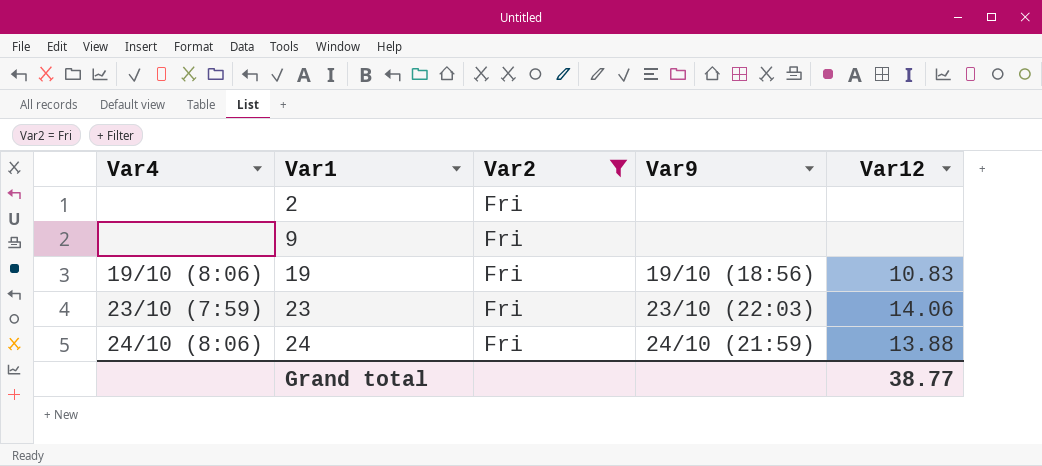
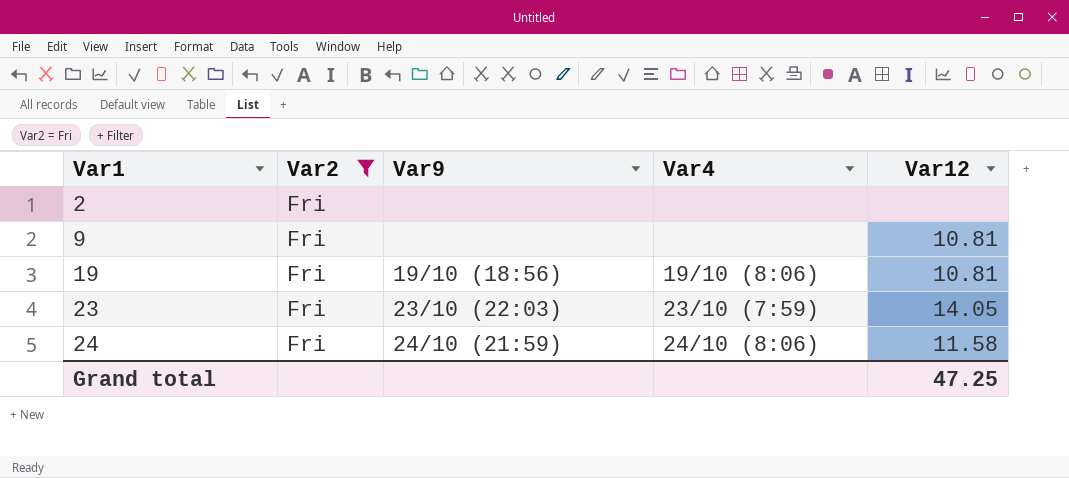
column Var4 | position: 1 -> 4
9 | Var12: none -> 10.81
19 | Var12: 10.83 -> 10.81
23 | Var12: 14.06 -> 14.05
24 | Var12: 13.88 -> 11.58
Grand total | Var12: 38.77 -> 47.25

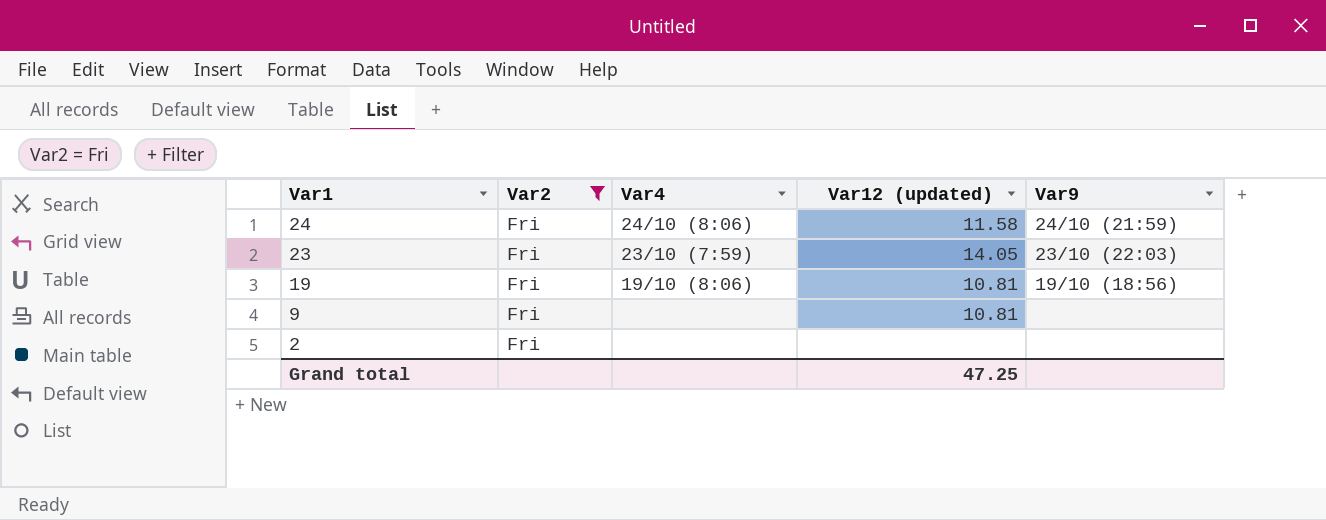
row order: Var1 ascending -> Var1 descending
column name: Var12 -> Var12 (updated)
column Var9 | position: 3 -> 5

